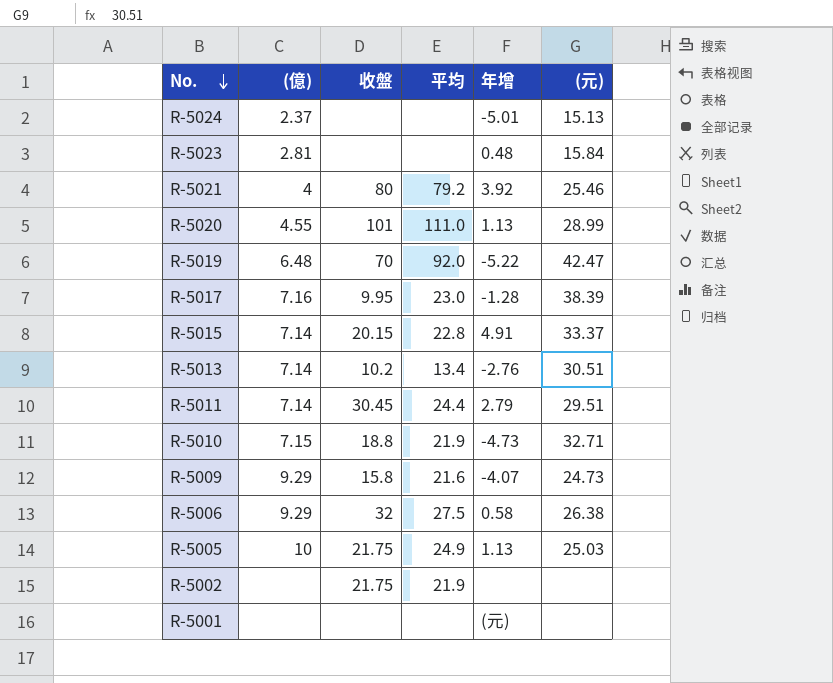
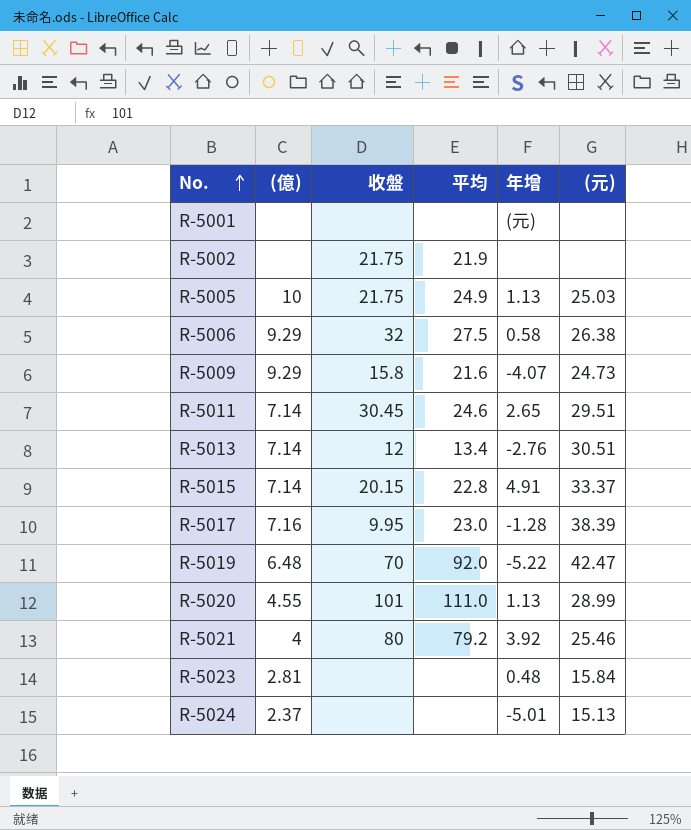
row order: No. descending -> No. ascending
row R-5010: 7.15 | 18.8 | 21.9 | -4.73 | 32.71 -> none
R-5011 | 平均: 24.4 -> 24.6
R-5011 | 年增: 2.79 -> 2.65
R-5013 | 收盤: 10.2 -> 12

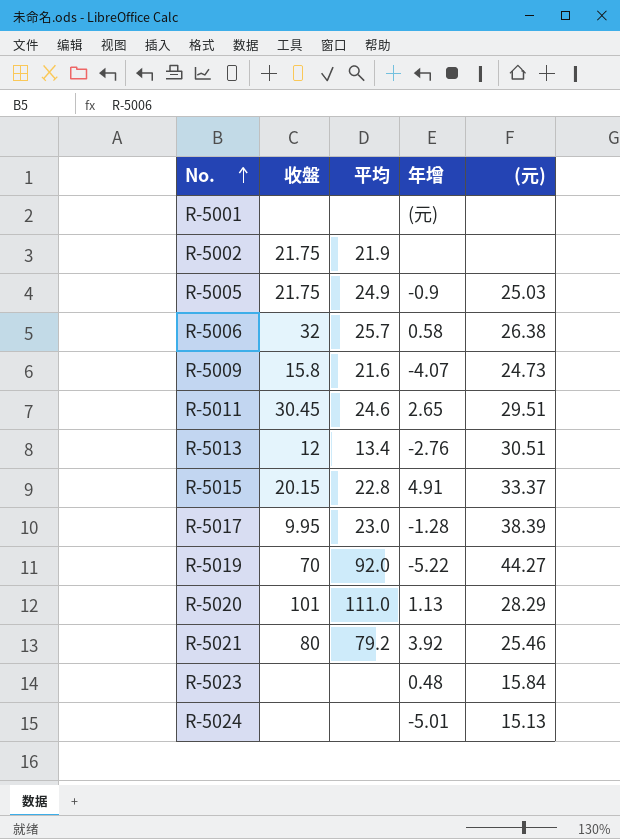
column (億) | position: 2 -> none
R-5005 | 年增: 1.13 -> -0.9
R-5006 | 平均: 27.5 -> 25.7
R-5019 | (元): 42.47 -> 44.27
R-5020 | (元): 28.99 -> 28.29

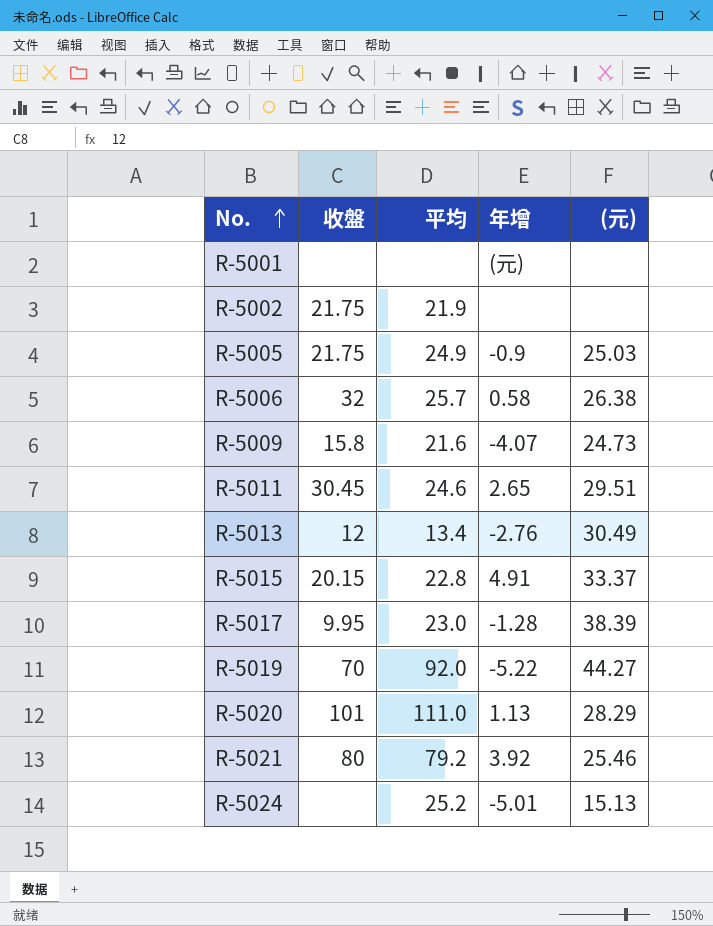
row R-5023: none | none | 0.48 | 15.84 -> none
R-5013 | (元): 30.51 -> 30.49
R-5024 | 平均: none -> 25.2

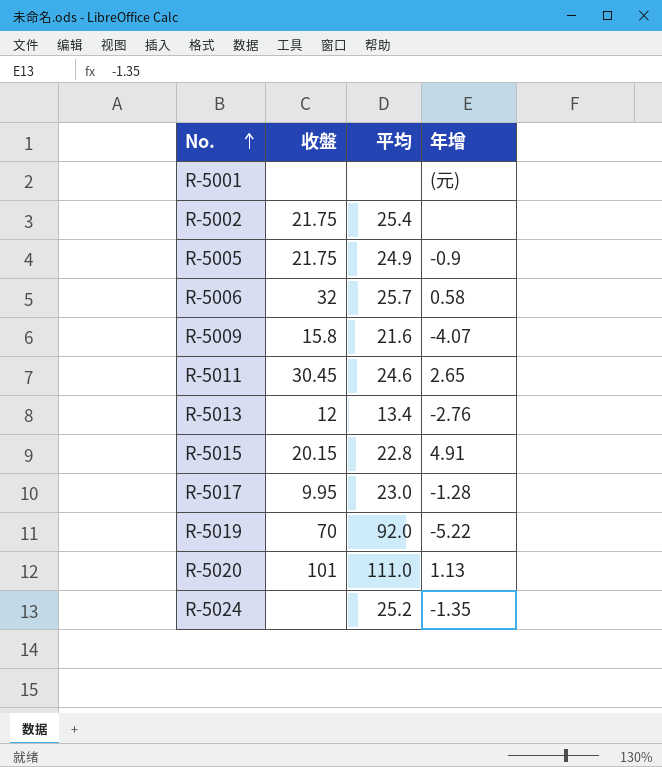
column (元) | position: 5 -> none
row R-5021: 80 | 79.2 | 3.92 | 25.46 -> none
R-5002 | 平均: 21.9 -> 25.4
R-5024 | 年增: -5.01 -> -1.35

